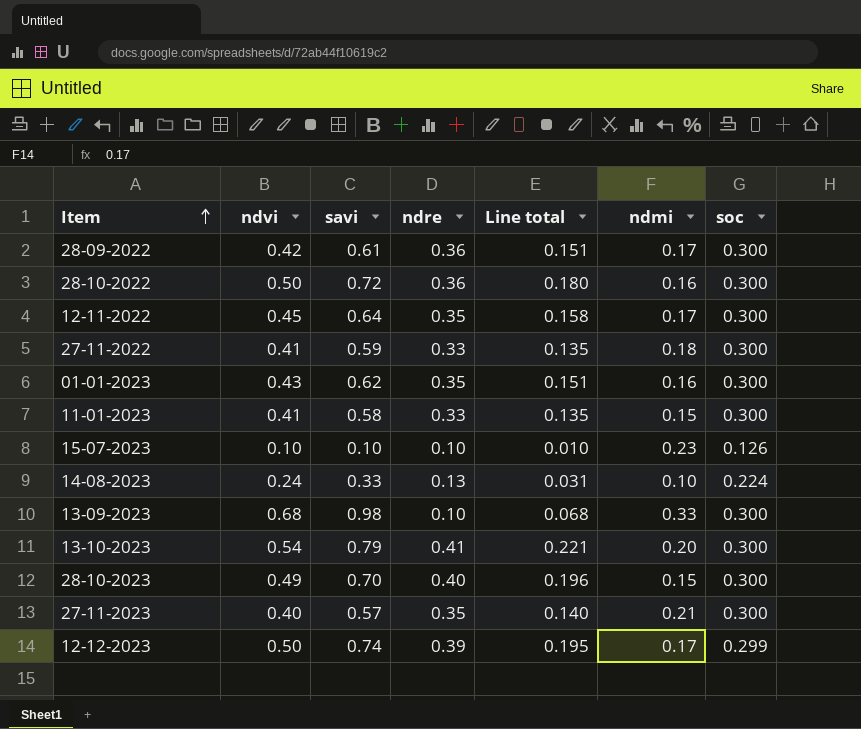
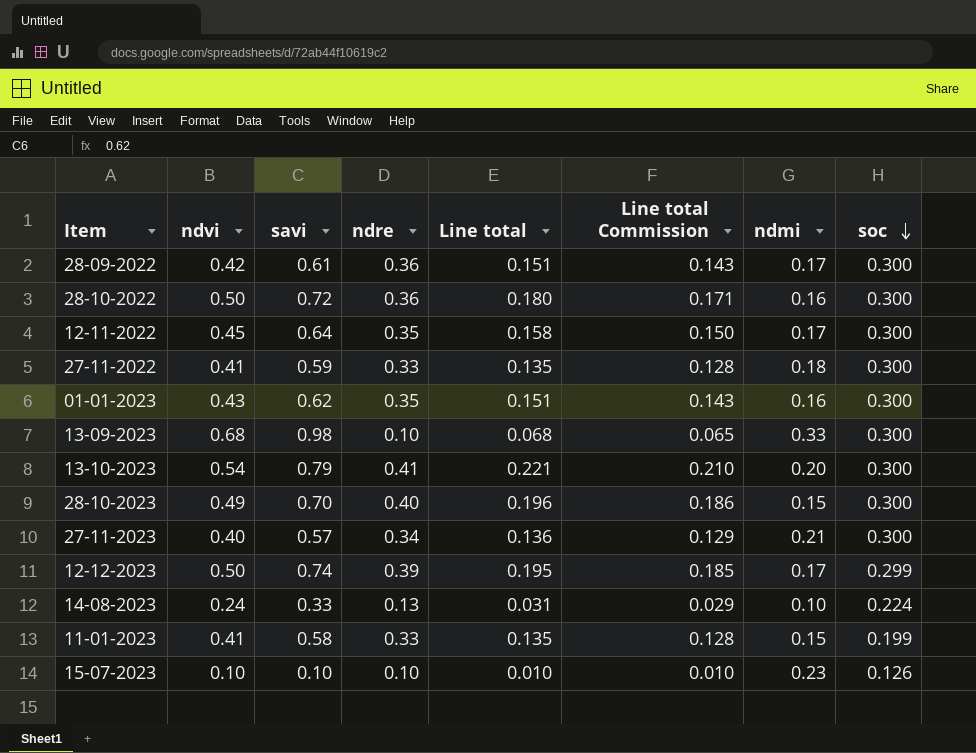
row order: Item ascending -> soc descending
column Line total Commission | formula: none -> [Line total] * 0.95
27-11-2023 | ndre: 0.35 -> 0.34
27-11-2023 | Line total: 0.140 -> 0.136
11-01-2023 | soc: 0.300 -> 0.199

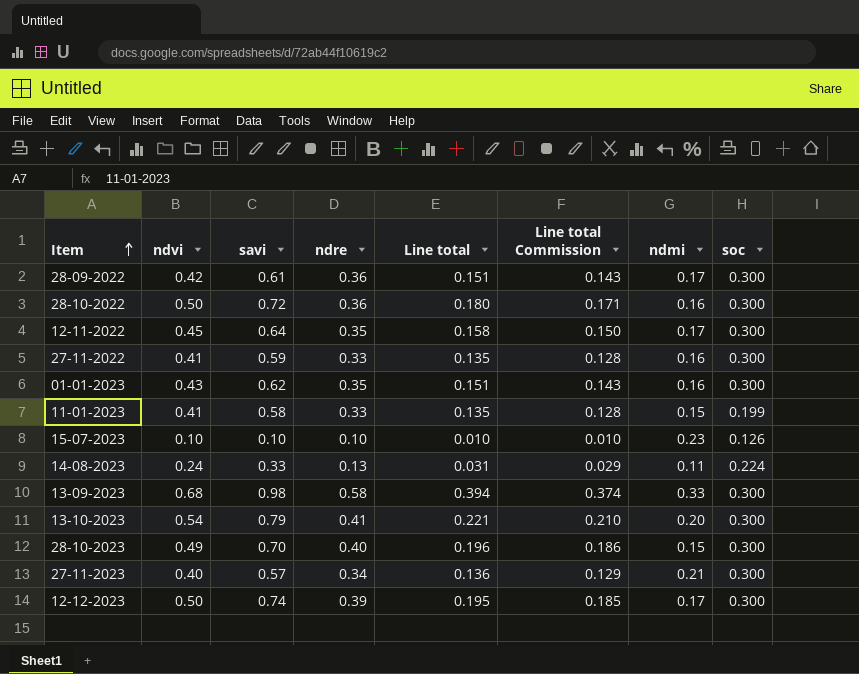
row order: soc descending -> Item ascending
27-11-2022 | ndmi: 0.18 -> 0.16
14-08-2023 | ndmi: 0.10 -> 0.11
13-09-2023 | ndre: 0.10 -> 0.58
13-09-2023 | Line total: 0.068 -> 0.394
13-09-2023 | Line total Commission: 0.065 -> 0.374
12-12-2023 | soc: 0.299 -> 0.300

